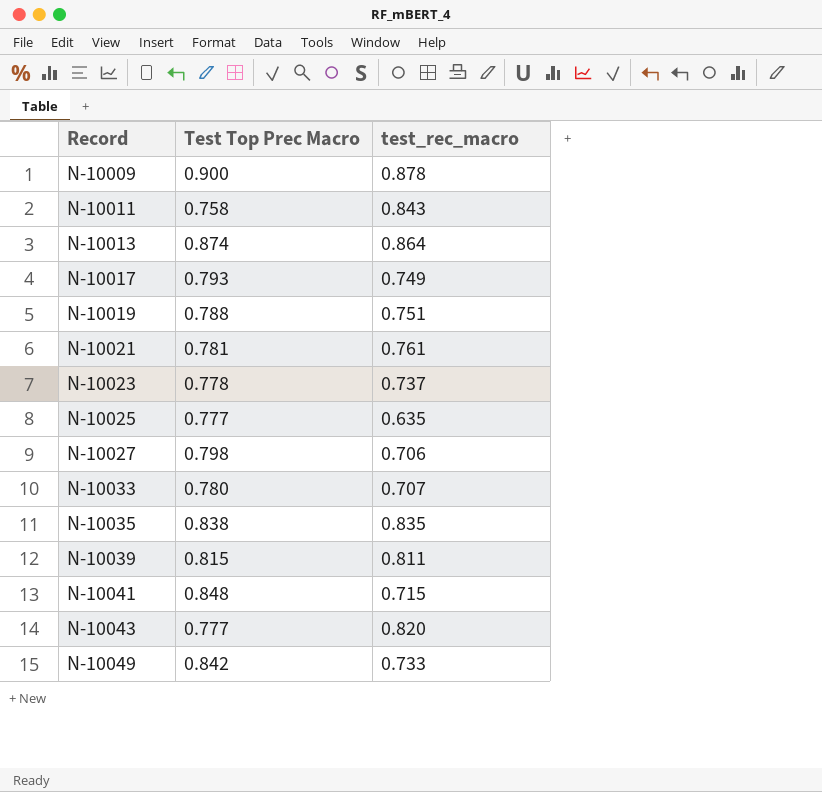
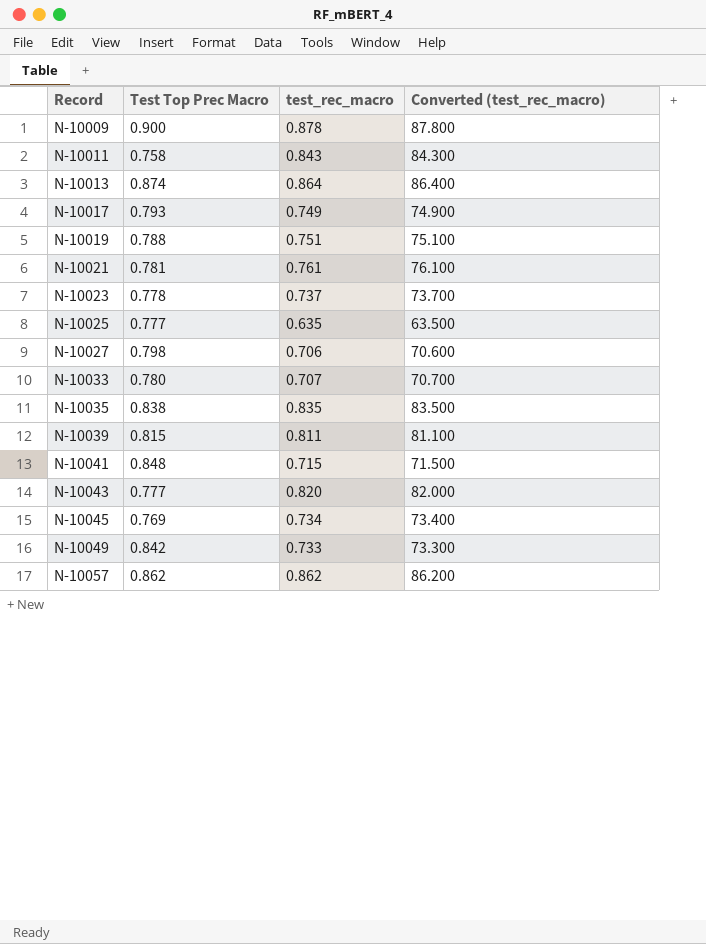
column Converted (test_rec_macro) | formula: none -> [test_rec_macro] * 100
row N-10045: none -> 0.769 | 0.734 | 73.400
row N-10057: none -> 0.862 | 0.862 | 86.200

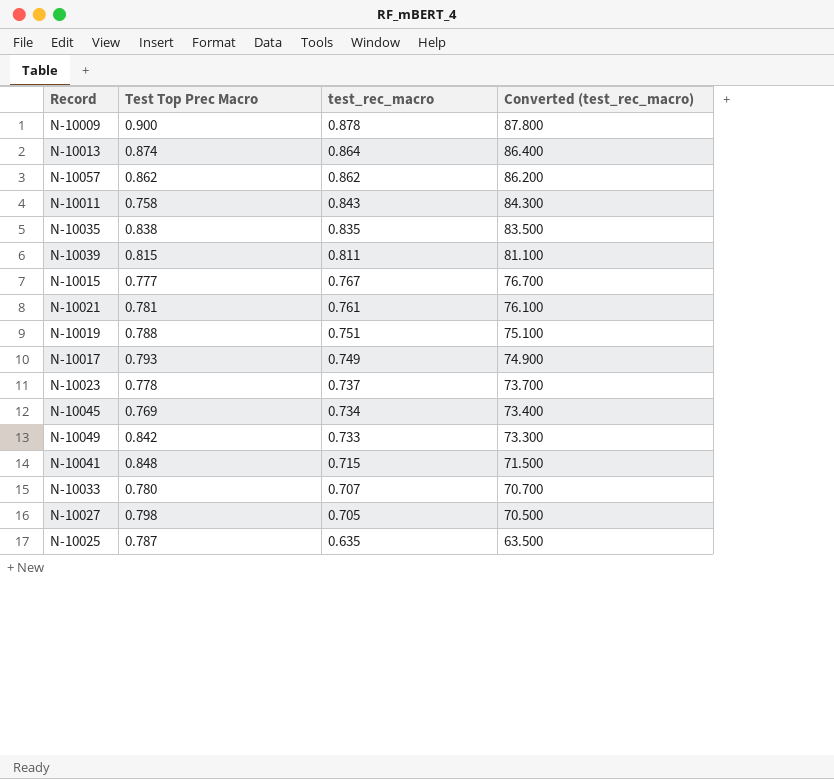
row order: Record ascending -> test_rec_macro descending
row N-10043: 0.777 | 0.820 | 82.000 -> none
row N-10015: none -> 0.777 | 0.767 | 76.700
N-10027 | test_rec_macro: 0.706 -> 0.705
N-10027 | Converted (test_rec_macro): 70.600 -> 70.500
N-10025 | Test Top Prec Macro: 0.777 -> 0.787

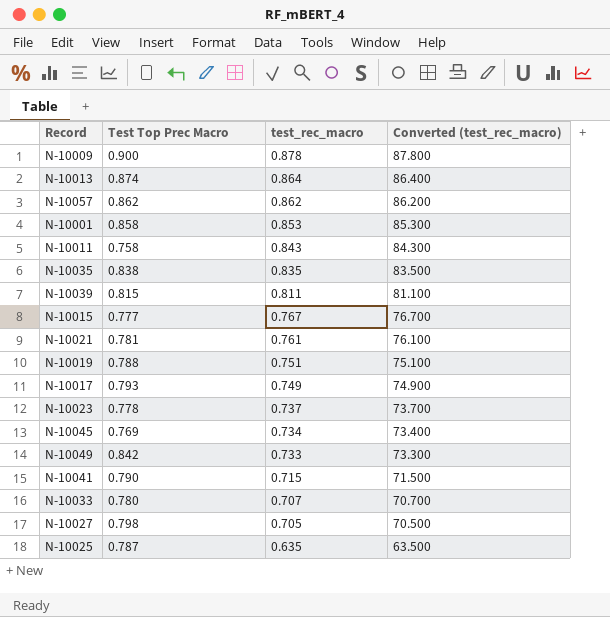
row N-10001: none -> 0.858 | 0.853 | 85.300
N-10041 | Test Top Prec Macro: 0.848 -> 0.790

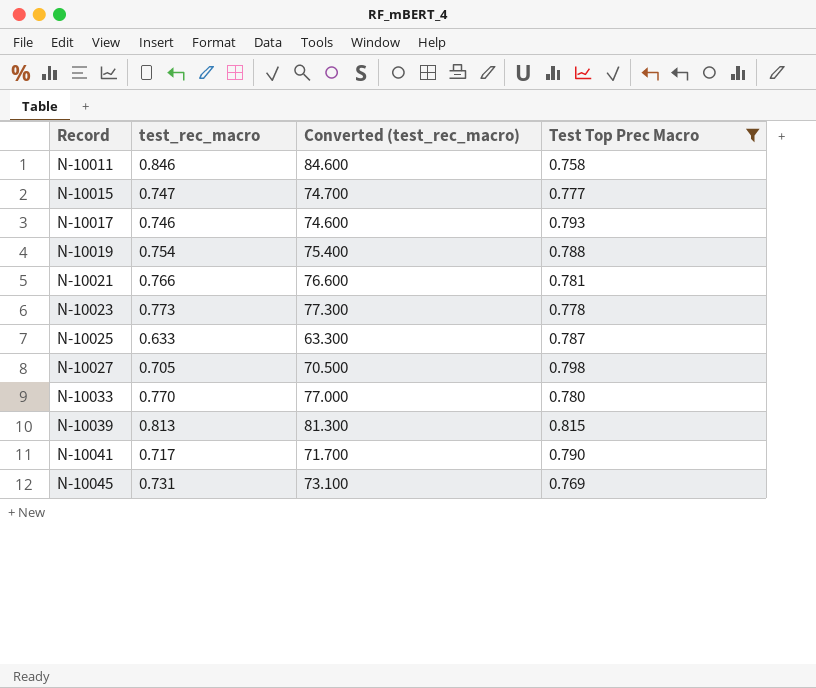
filter: none -> Test Top Prec Macro <= 0.815
row order: test_rec_macro descending -> Record ascending
column Test Top Prec Macro | position: 2 -> 4
N-10011 | test_rec_macro: 0.843 -> 0.846
N-10011 | Converted (test_rec_macro): 84.300 -> 84.600
N-10015 | test_rec_macro: 0.767 -> 0.747
N-10015 | Converted (test_rec_macro): 76.700 -> 74.700
N-10017 | test_rec_macro: 0.749 -> 0.746
N-10017 | Converted (test_rec_macro): 74.900 -> 74.600
N-10019 | test_rec_macro: 0.751 -> 0.754
N-10019 | Converted (test_rec_macro): 75.100 -> 75.400
N-10021 | test_rec_macro: 0.761 -> 0.766
N-10021 | Converted (test_rec_macro): 76.100 -> 76.600
N-10023 | test_rec_macro: 0.737 -> 0.773
N-10023 | Converted (test_rec_macro): 73.700 -> 77.300
N-10025 | test_rec_macro: 0.635 -> 0.633
N-10025 | Converted (test_rec_macro): 63.500 -> 63.300
N-10033 | test_rec_macro: 0.707 -> 0.770
N-10033 | Converted (test_rec_macro): 70.700 -> 77.000
N-10039 | test_rec_macro: 0.811 -> 0.813
N-10039 | Converted (test_rec_macro): 81.100 -> 81.300
N-10041 | test_rec_macro: 0.715 -> 0.717
N-10041 | Converted (test_rec_macro): 71.500 -> 71.700
N-10045 | test_rec_macro: 0.734 -> 0.731
N-10045 | Converted (test_rec_macro): 73.400 -> 73.100

